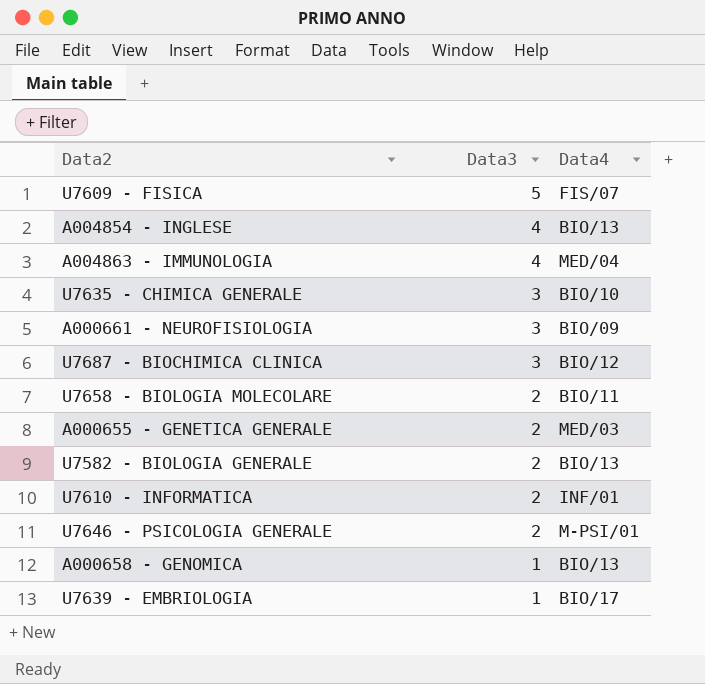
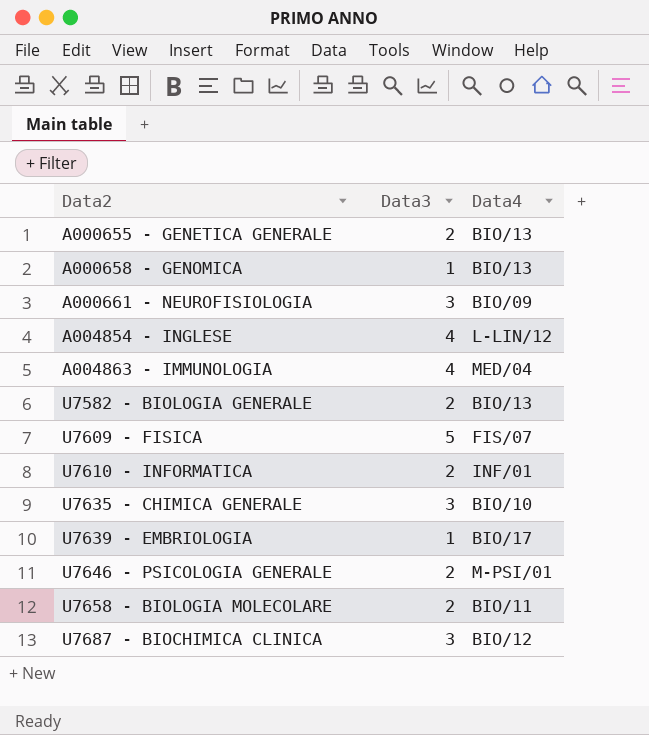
row order: Data3 descending -> Data2 ascending
A000655 - GENETICA GENERALE | Data4: MED/03 -> BIO/13
A004854 - INGLESE | Data4: BIO/13 -> L-LIN/12

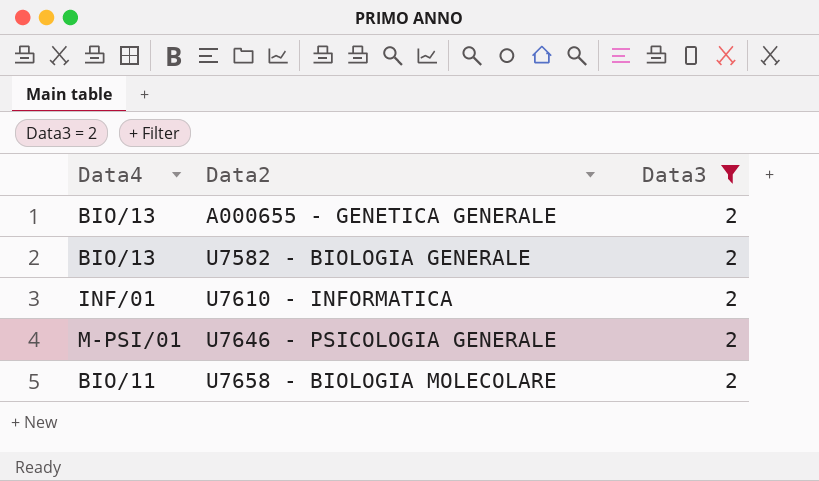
filter: none -> Data3 = 2
column Data4 | position: 3 -> 1

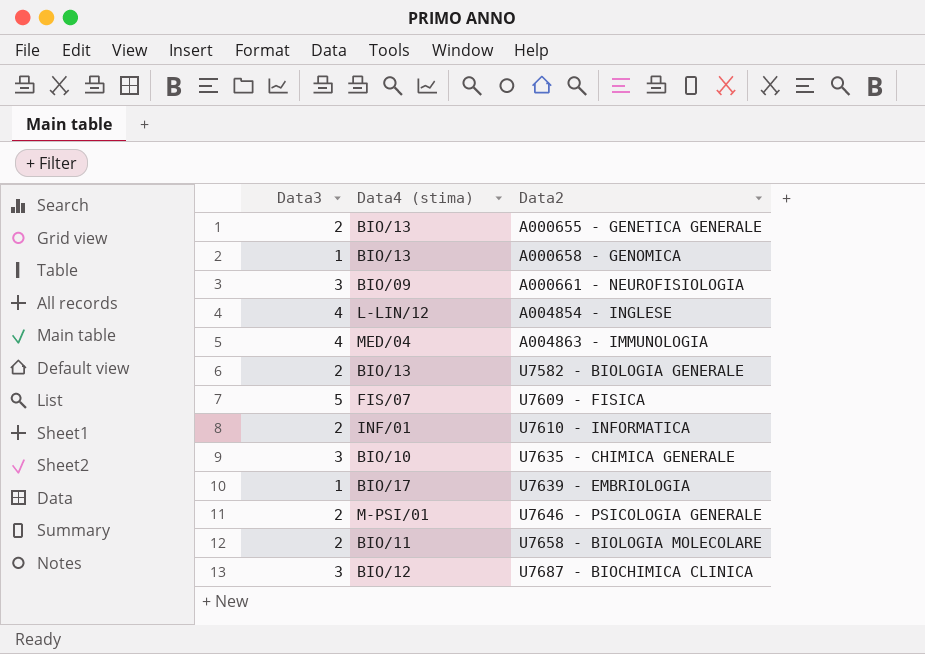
filter: Data3 = 2 -> none
column Data3 | position: 3 -> 1
column name: Data4 -> Data4 (stima)

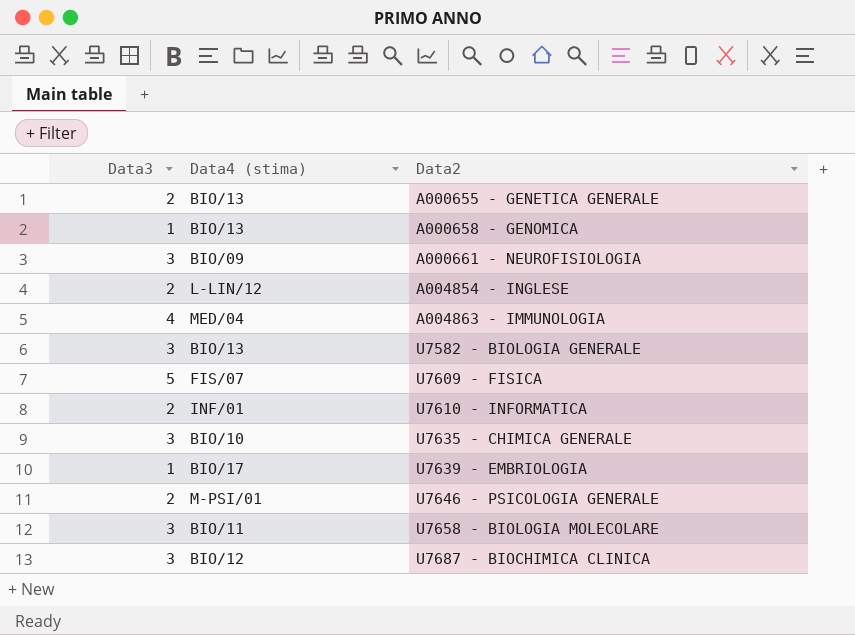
A004854 - INGLESE | Data3: 4 -> 2
U7582 - BIOLOGIA GENERALE | Data3: 2 -> 3
U7658 - BIOLOGIA MOLECOLARE | Data3: 2 -> 3

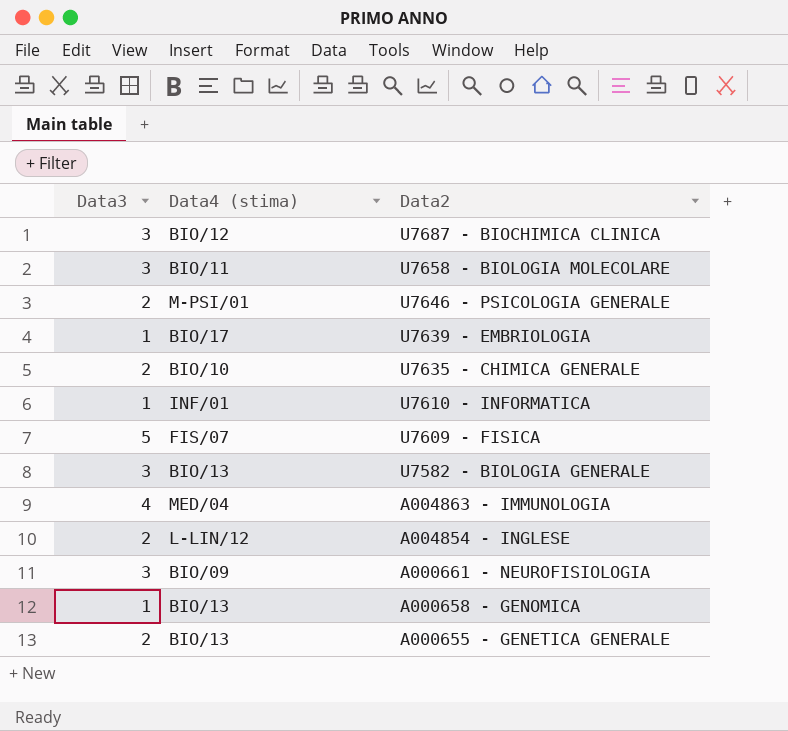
row order: Data2 ascending -> Data2 descending
U7635 - CHIMICA GENERALE | Data3: 3 -> 2
U7610 - INFORMATICA | Data3: 2 -> 1

